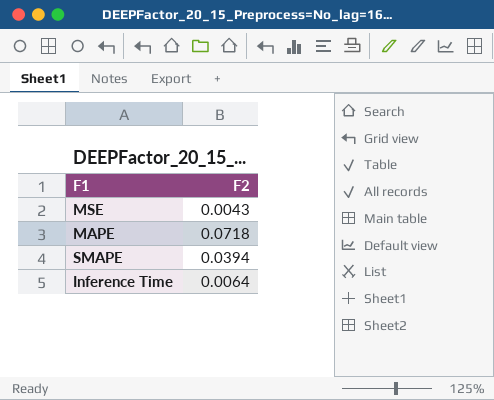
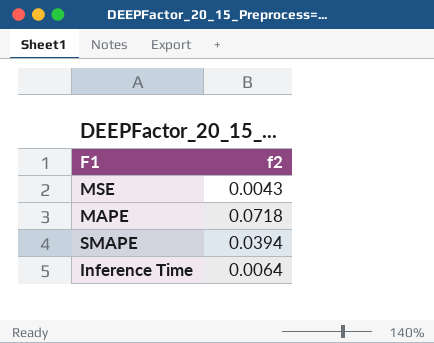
column name: F2 -> f2

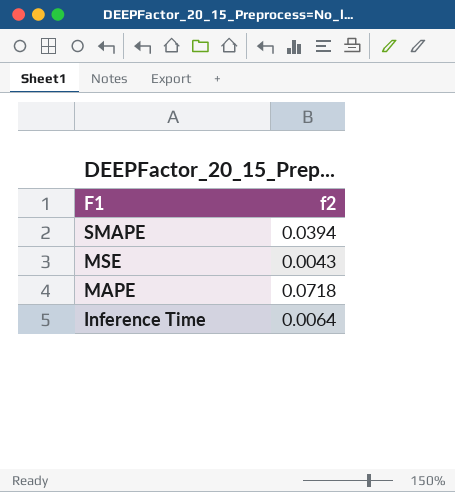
row order: none -> F1 descending

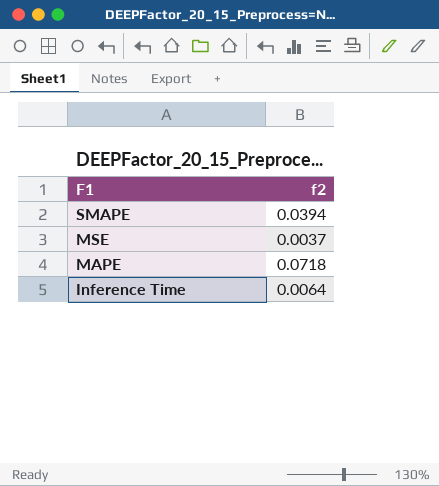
MSE | f2: 0.0043 -> 0.0037

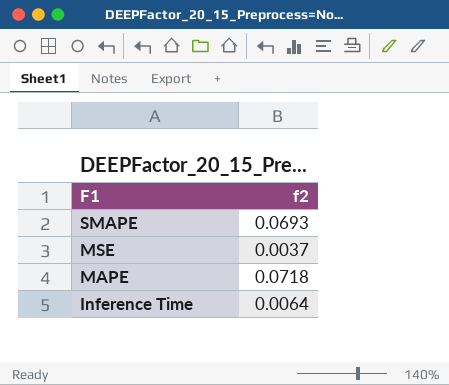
SMAPE | f2: 0.0394 -> 0.0693

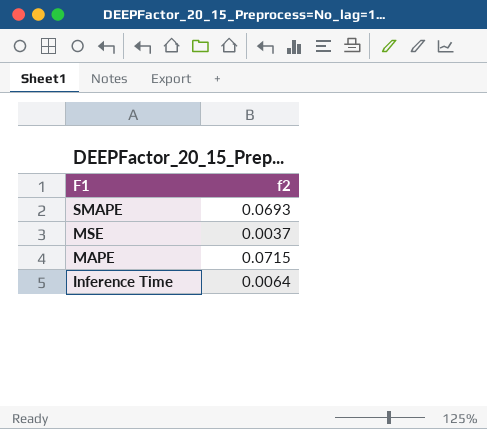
MAPE | f2: 0.0718 -> 0.0715

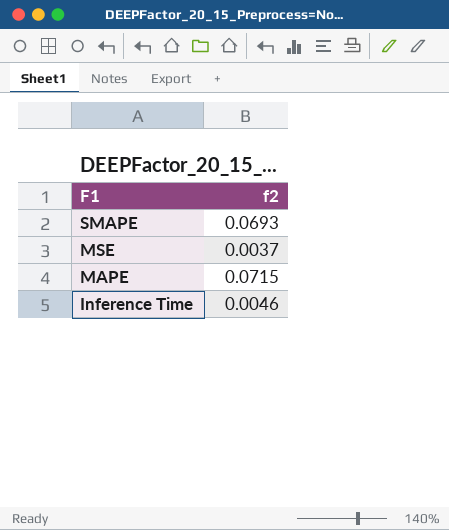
Inference Time | f2: 0.0064 -> 0.0046

